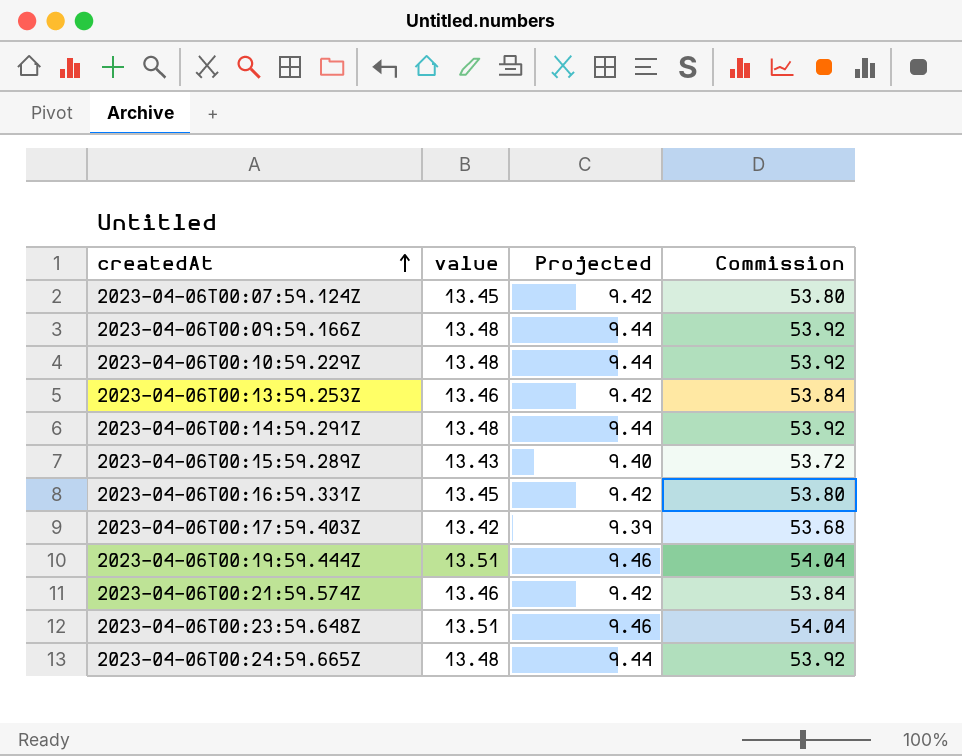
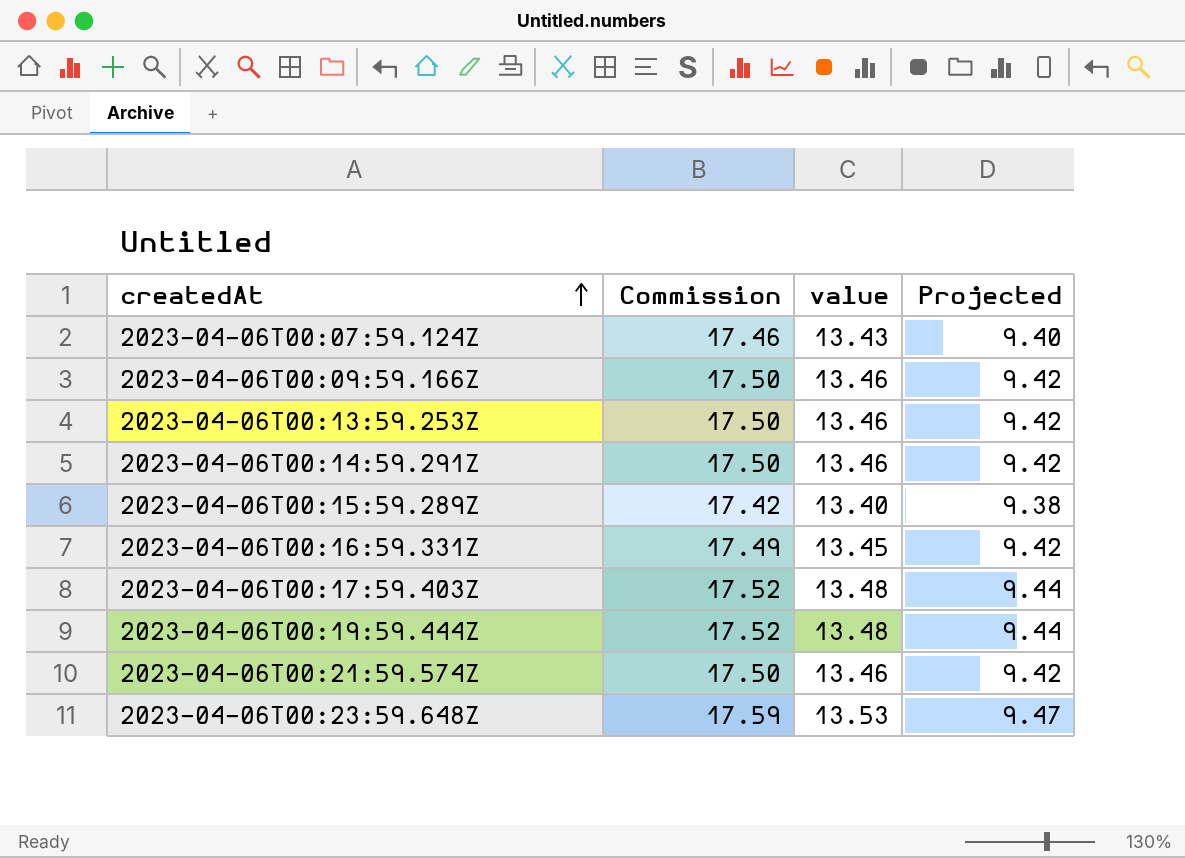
column Commission | formula: [value] * 4 -> [value] * 1.3
column Commission | position: 4 -> 2
row 2023-04-06T00:10:59.229Z: 13.48 | 9.44 | 53.92 -> none
row 2023-04-06T00:24:59.665Z: 13.48 | 9.44 | 53.92 -> none
2023-04-06T00:07:59.124Z | value: 13.45 -> 13.43
2023-04-06T00:07:59.124Z | Projected: 9.42 -> 9.40
2023-04-06T00:09:59.166Z | value: 13.48 -> 13.46
2023-04-06T00:09:59.166Z | Projected: 9.44 -> 9.42
2023-04-06T00:14:59.291Z | value: 13.48 -> 13.46
2023-04-06T00:14:59.291Z | Projected: 9.44 -> 9.42
2023-04-06T00:15:59.289Z | value: 13.43 -> 13.40
2023-04-06T00:15:59.289Z | Projected: 9.40 -> 9.38
2023-04-06T00:17:59.403Z | value: 13.42 -> 13.48
2023-04-06T00:17:59.403Z | Projected: 9.39 -> 9.44
2023-04-06T00:19:59.444Z | value: 13.51 -> 13.48
2023-04-06T00:19:59.444Z | Projected: 9.46 -> 9.44
2023-04-06T00:23:59.648Z | value: 13.51 -> 13.53
2023-04-06T00:23:59.648Z | Projected: 9.46 -> 9.47

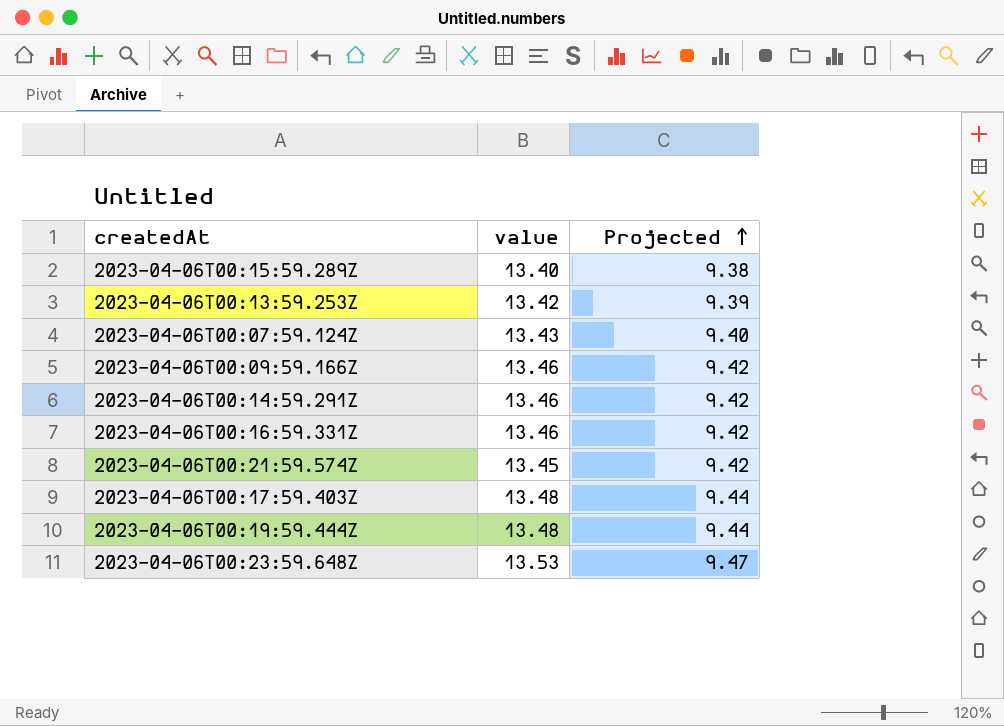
row order: createdAt ascending -> Projected ascending
column Commission | formula: [value] * 1.3 -> none
2023-04-06T00:13:59.253Z | value: 13.46 -> 13.42
2023-04-06T00:13:59.253Z | Projected: 9.42 -> 9.39
2023-04-06T00:16:59.331Z | value: 13.45 -> 13.46
2023-04-06T00:21:59.574Z | value: 13.46 -> 13.45

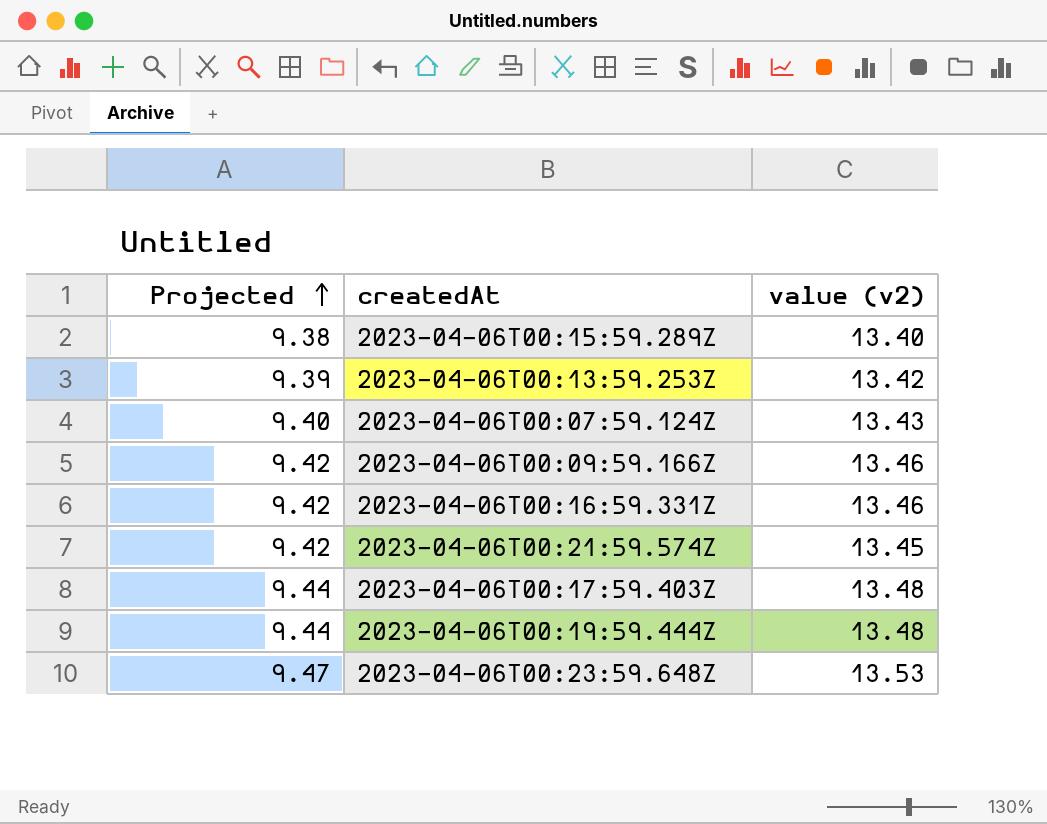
column Projected | position: 3 -> 1
column name: value -> value (v2)
row 2023-04-06T00:14:59.291Z: 13.46 | 9.42 -> none

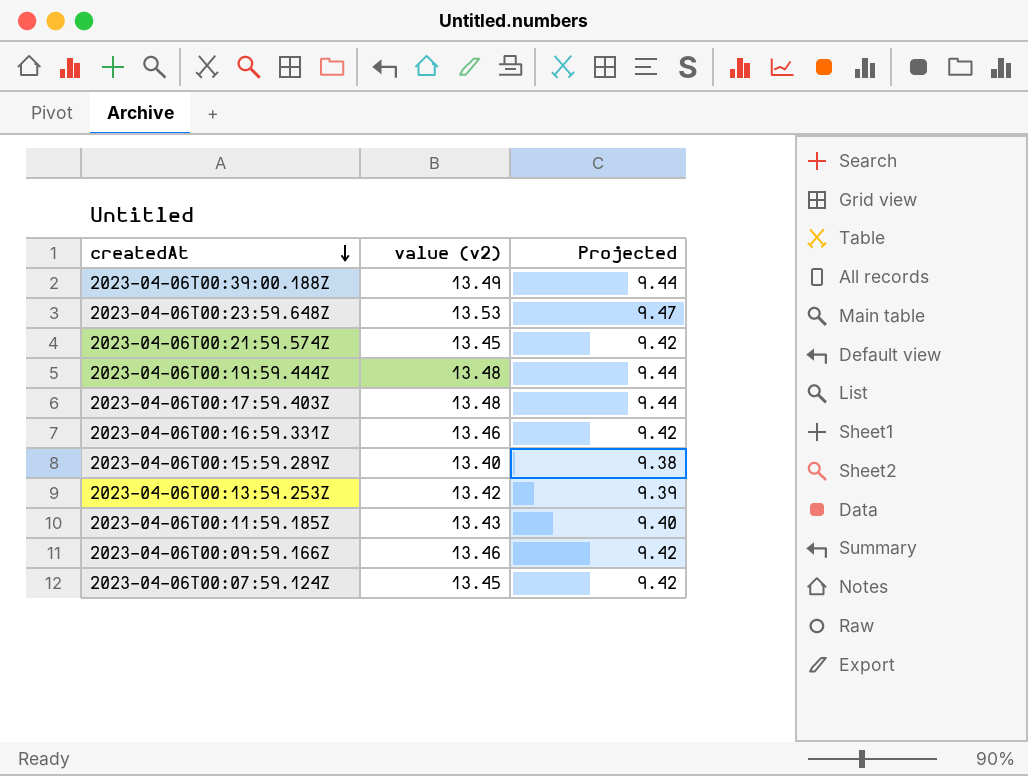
row order: Projected ascending -> createdAt descending
column Projected | position: 1 -> 3
row 2023-04-06T00:39:00.188Z: none -> 13.49 | 9.44
row 2023-04-06T00:11:59.185Z: none -> 13.43 | 9.40
2023-04-06T00:07:59.124Z | value (v2): 13.43 -> 13.45
2023-04-06T00:07:59.124Z | Projected: 9.40 -> 9.42

